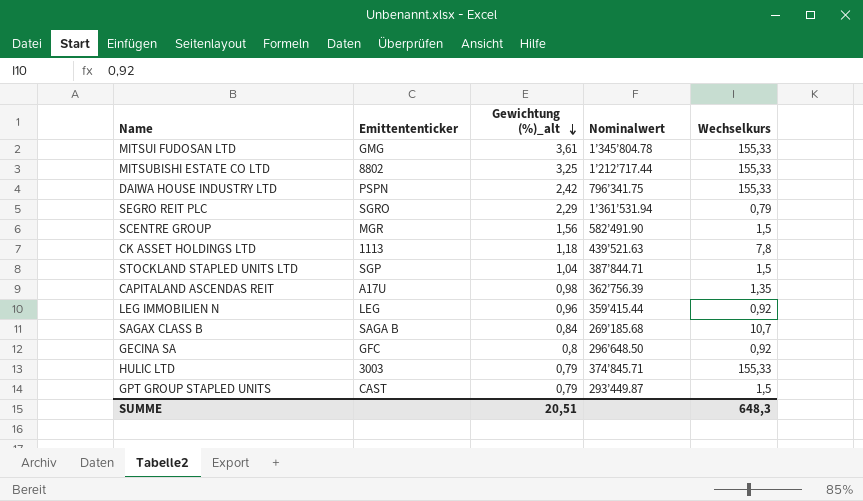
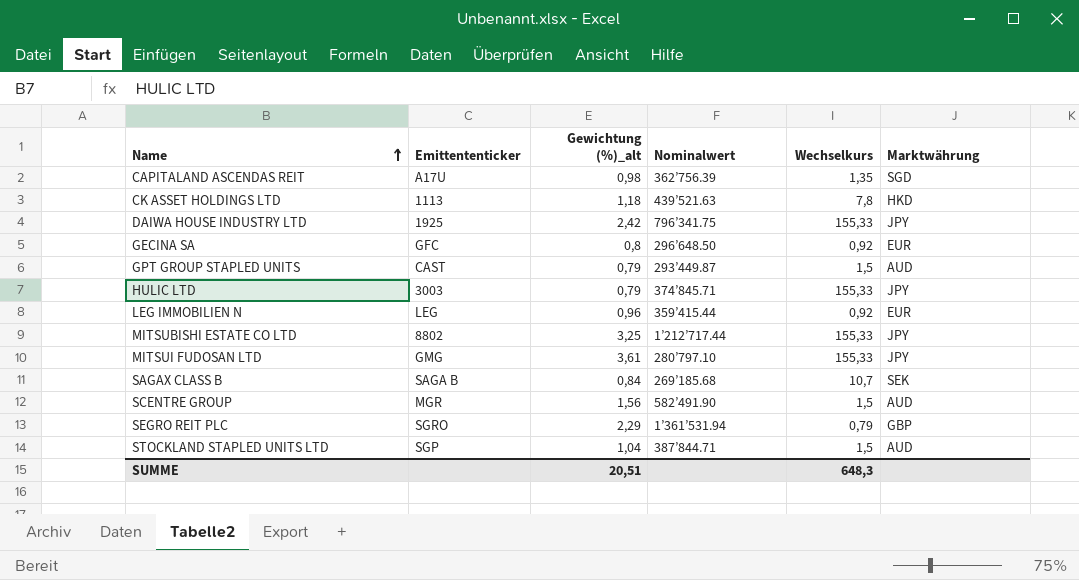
row order: Gewichtung (%)_alt descending -> Name ascending
column Marktwährung | position: none -> 6
DAIWA HOUSE INDUSTRY LTD | Emittententicker: PSPN -> 1925
MITSUI FUDOSAN LTD | Nominalwert: 1’345’804.78 -> 280’797.10

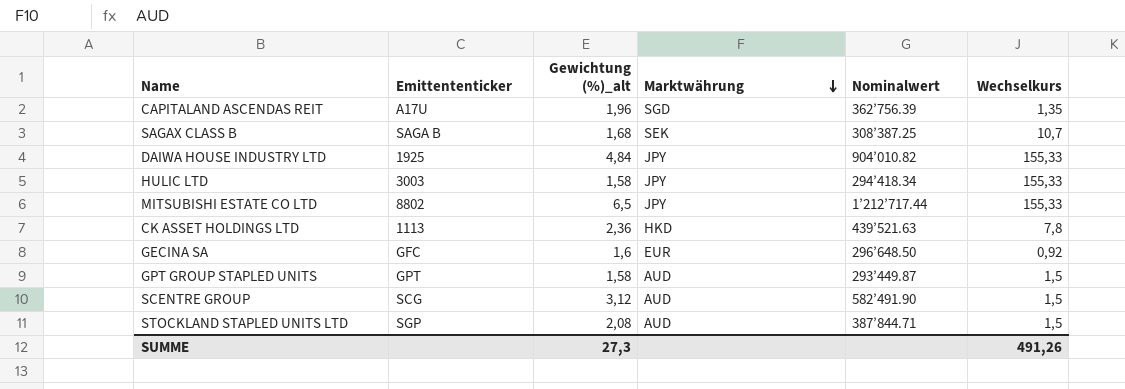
row order: Name ascending -> Marktwährung descending
column Marktwährung | position: 6 -> 4
row LEG IMMOBILIEN N: LEG | 0,96 | 359’415.44 | 0,92 | EUR -> none
row MITSUI FUDOSAN LTD: GMG | 3,61 | 280’797.10 | 155,33 | JPY -> none
row SEGRO REIT PLC: SGRO | 2,29 | 1’361’531.94 | 0,79 | GBP -> none
CAPITALAND ASCENDAS REIT | Gewichtung (%)_alt: 0,98 -> 1,96
SAGAX CLASS B | Gewichtung (%)_alt: 0,84 -> 1,68
SAGAX CLASS B | Nominalwert: 269’185.68 -> 308’387.25
DAIWA HOUSE INDUSTRY LTD | Gewichtung (%)_alt: 2,42 -> 4,84
DAIWA HOUSE INDUSTRY LTD | Nominalwert: 796’341.75 -> 904’010.82
HULIC LTD | Gewichtung (%)_alt: 0,79 -> 1,58
HULIC LTD | Nominalwert: 374’845.71 -> 294’418.34
MITSUBISHI ESTATE CO LTD | Gewichtung (%)_alt: 3,25 -> 6,5
CK ASSET HOLDINGS LTD | Gewichtung (%)_alt: 1,18 -> 2,36
GECINA SA | Gewichtung (%)_alt: 0,8 -> 1,6
GPT GROUP STAPLED UNITS | Emittententicker: CAST -> GPT
GPT GROUP STAPLED UNITS | Gewichtung (%)_alt: 0,79 -> 1,58
SCENTRE GROUP | Emittententicker: MGR -> SCG
SCENTRE GROUP | Gewichtung (%)_alt: 1,56 -> 3,12
STOCKLAND STAPLED UNITS LTD | Gewichtung (%)_alt: 1,04 -> 2,08
SUMME | Gewichtung (%)_alt: 20,51 -> 27,3
SUMME | Wechselkurs: 648,3 -> 491,26

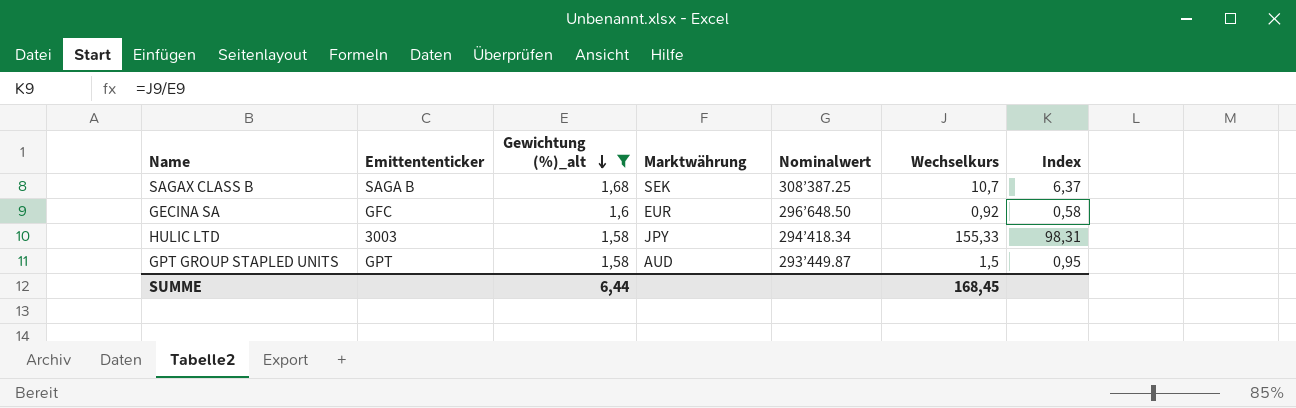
filter: none -> Gewichtung (%)_alt <= 1,68
row order: Marktwährung descending -> Gewichtung (%)_alt descending
column Index | formula: none -> [Wechselkurs] / [Gewichtung (%)_alt]
SUMME | Gewichtung (%)_alt: 27,3 -> 6,44
SUMME | Wechselkurs: 491,26 -> 168,45

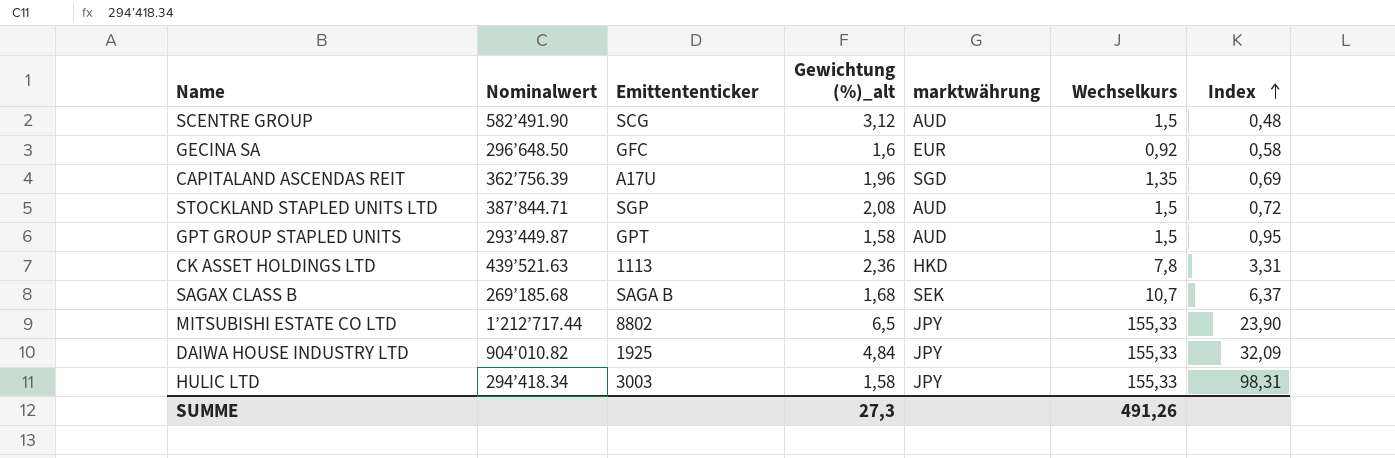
filter: Gewichtung (%)_alt <= 1,68 -> none
row order: Gewichtung (%)_alt descending -> Index ascending
column Nominalwert | position: 5 -> 2
column name: Marktwährung -> marktwährung
SAGAX CLASS B | Nominalwert: 308’387.25 -> 269’185.68
SUMME | Gewichtung (%)_alt: 6,44 -> 27,3
SUMME | Wechselkurs: 168,45 -> 491,26

